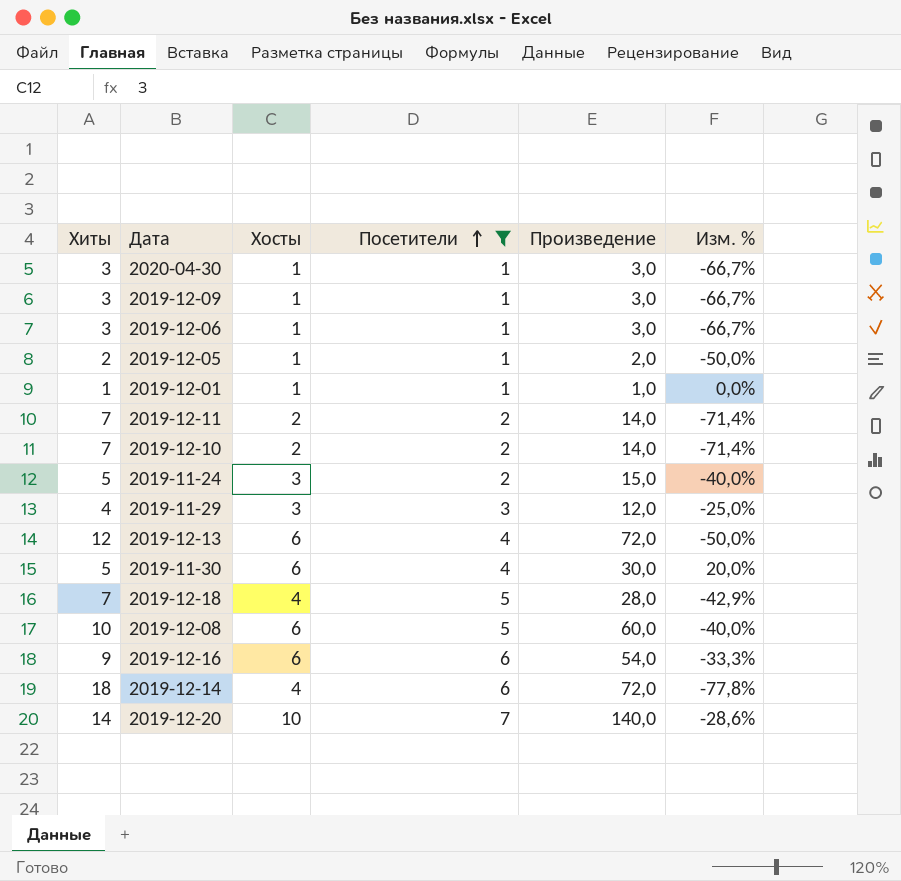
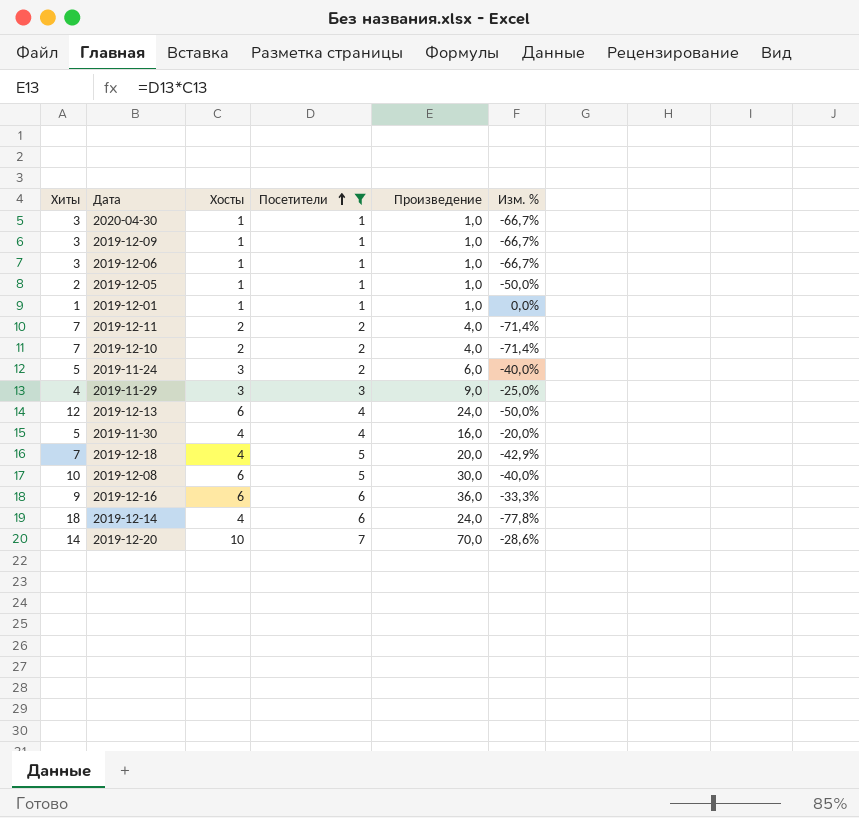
column Произведение | formula: [Хиты] * [Хосты] -> [Хосты] * [Посетители]
2019-11-30 | Хосты: 6 -> 4
2019-11-30 | Изм. %: 20,0% -> -20,0%

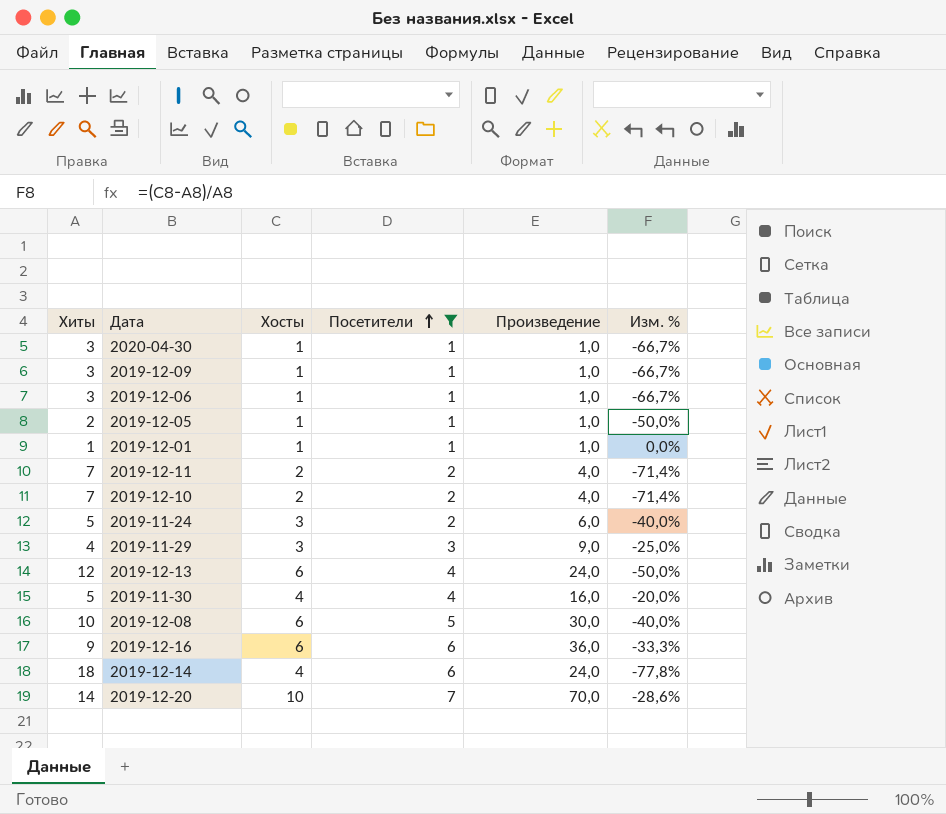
row 2019-12-18: 7 | 4 | 5 | 20,0 | -42,9% -> none

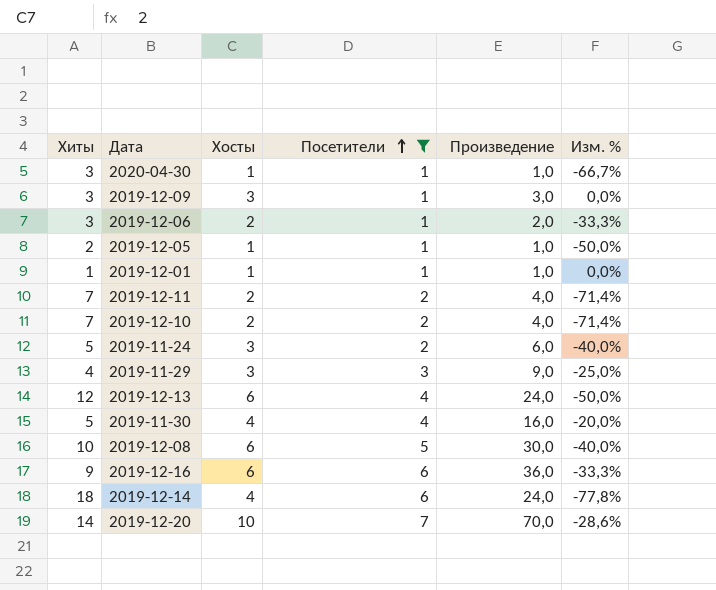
2019-12-09 | Хосты: 1 -> 3
2019-12-09 | Произведение: 1,0 -> 3,0
2019-12-09 | Изм. %: -66,7% -> 0,0%
2019-12-06 | Хосты: 1 -> 2
2019-12-06 | Произведение: 1,0 -> 2,0
2019-12-06 | Изм. %: -66,7% -> -33,3%

